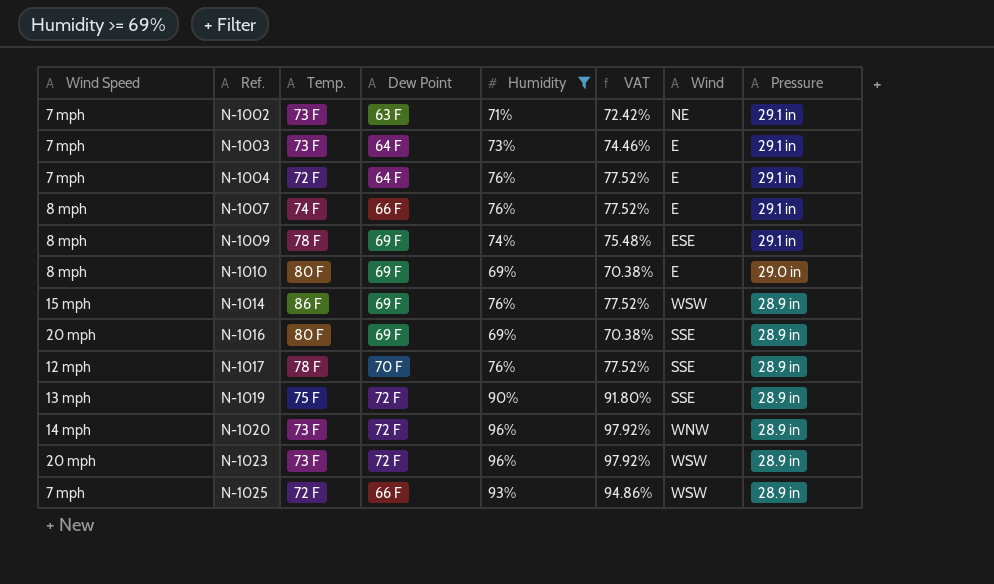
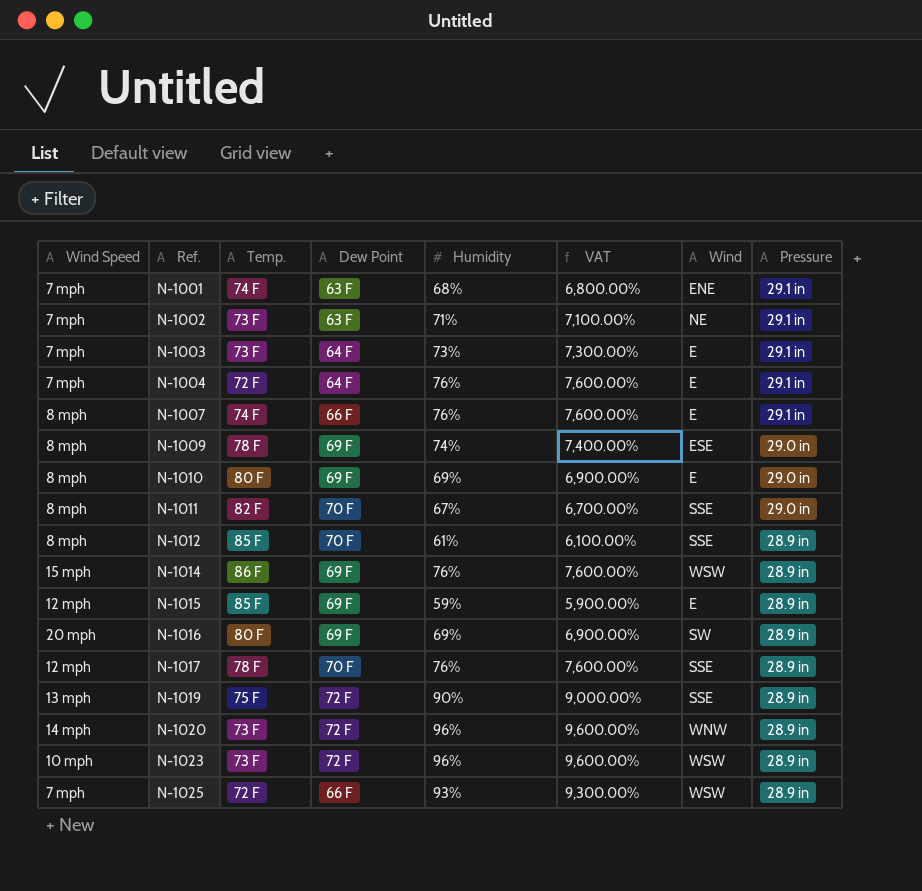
filter: Humidity >= 69% -> none
column VAT | formula: [Humidity] * 1.02 -> [Humidity] * 100
N-1009 | Pressure: 29.1 in -> 29.0 in
N-1016 | Wind: SSE -> SW
N-1023 | Wind Speed: 20 mph -> 10 mph

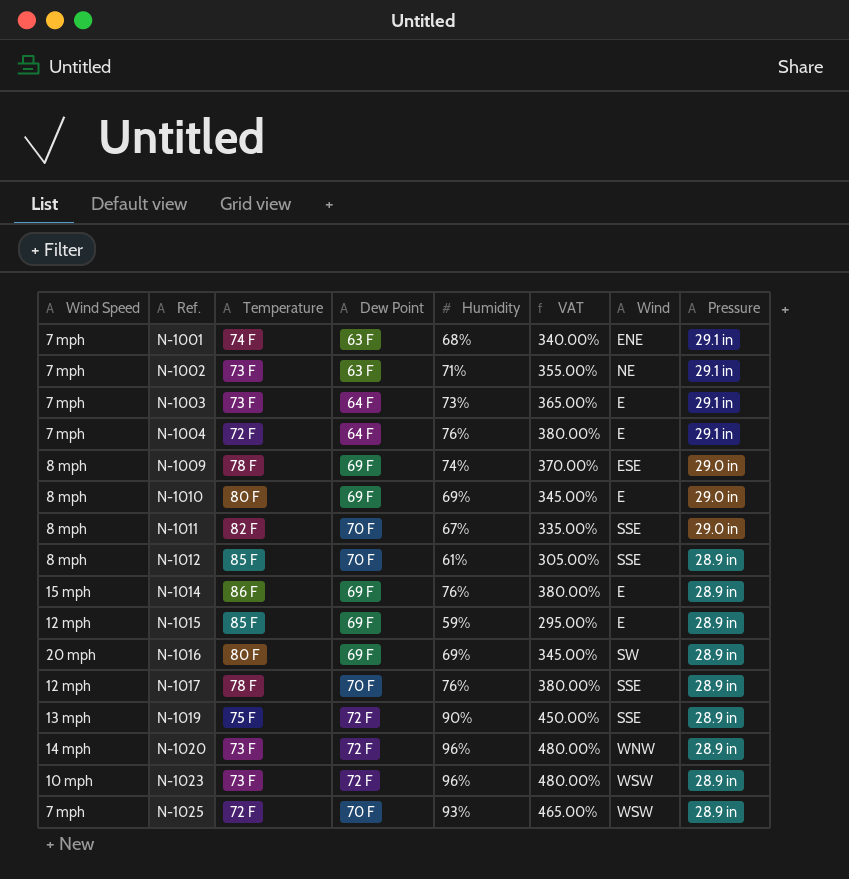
column name: Temp. -> Temperature
column VAT | formula: [Humidity] * 100 -> [Humidity] * 5
row N-1007: 8 mph | 74 F | 66 F | 76% | 7,600.00% | E | 29.1 in -> none
N-1014 | Wind: WSW -> E
N-1025 | Dew Point: 66 F -> 70 F

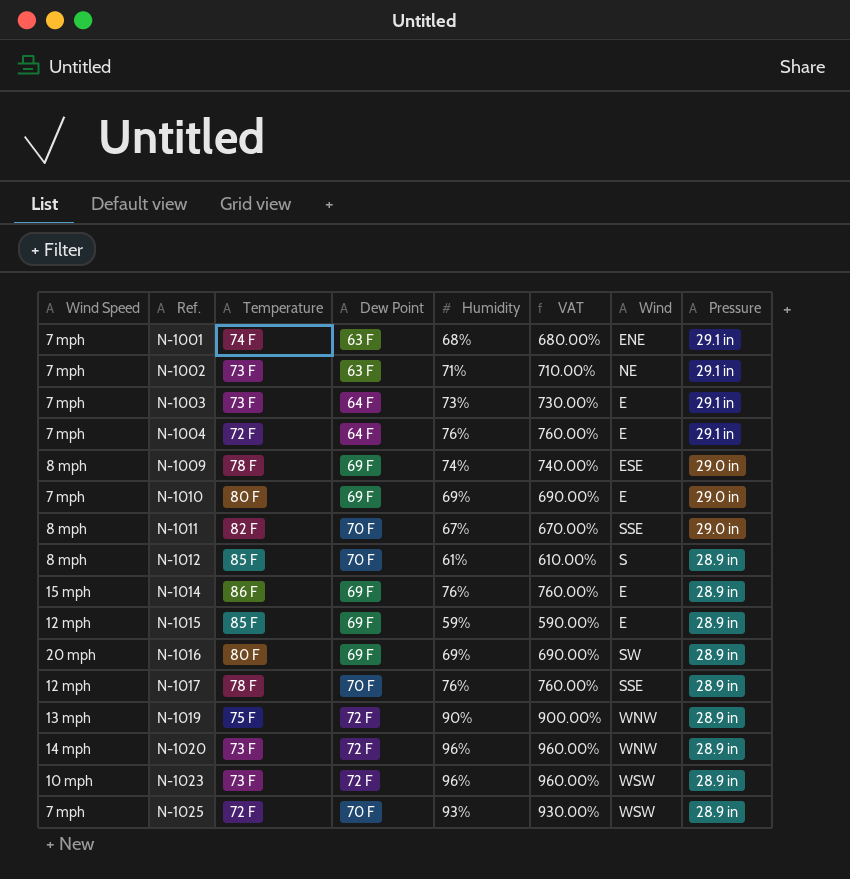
column VAT | formula: [Humidity] * 5 -> [Humidity] * 10
N-1010 | Wind Speed: 8 mph -> 7 mph
N-1012 | Wind: SSE -> S
N-1019 | Wind: SSE -> WNW

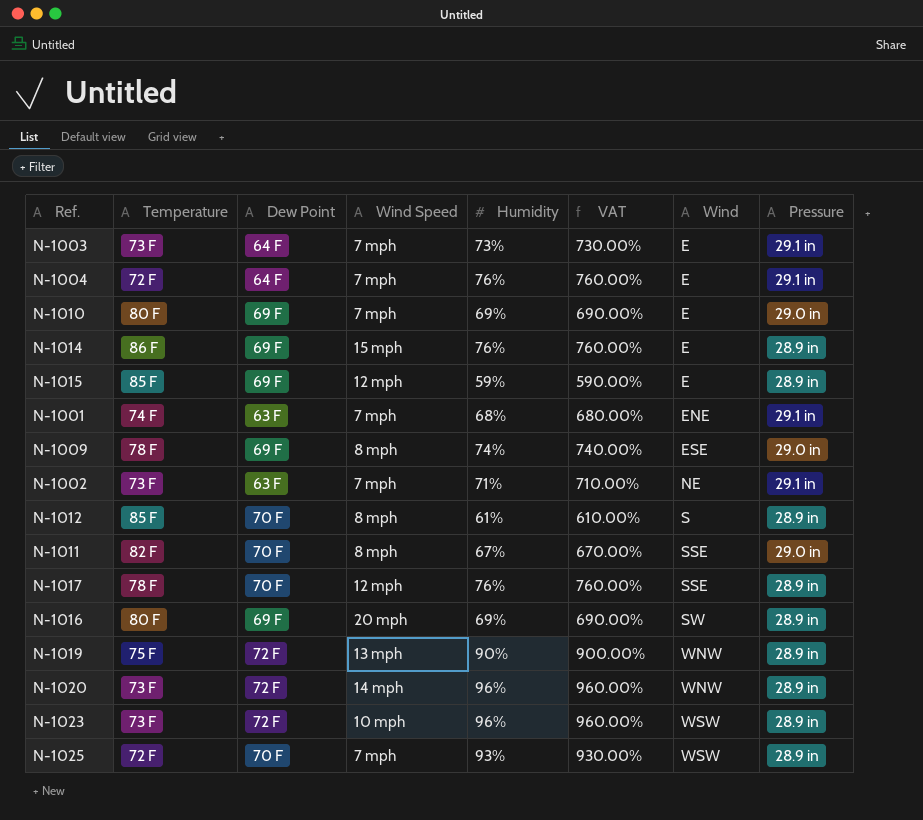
row order: Ref. ascending -> Wind ascending
column Wind Speed | position: 1 -> 4

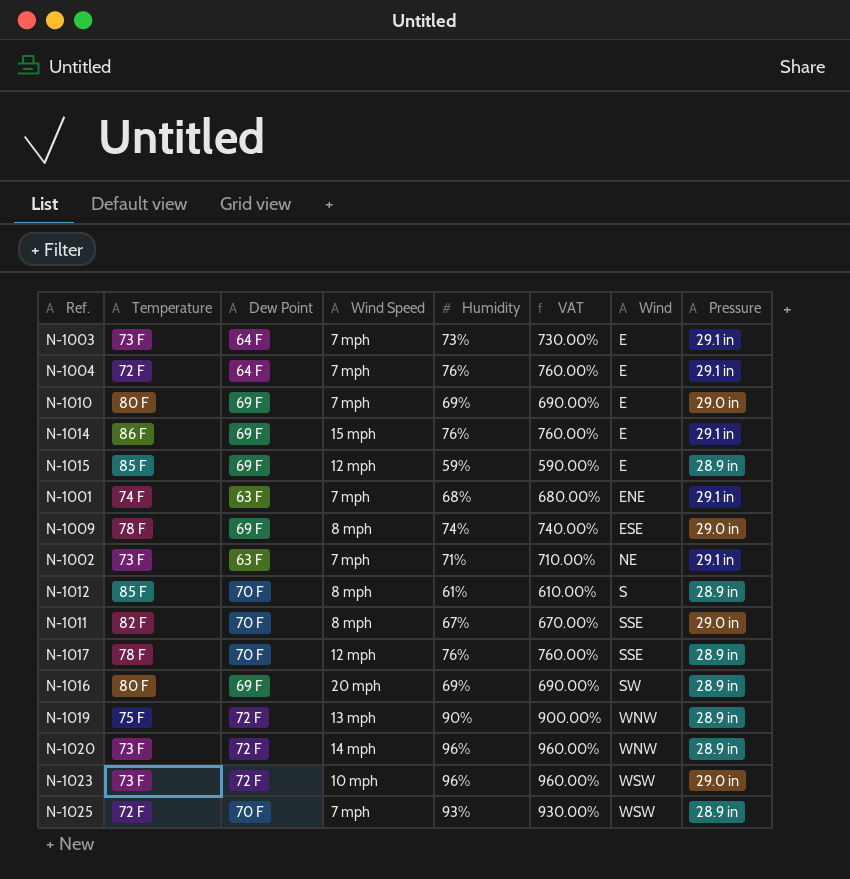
N-1014 | Pressure: 28.9 in -> 29.1 in
N-1023 | Pressure: 28.9 in -> 29.0 in

